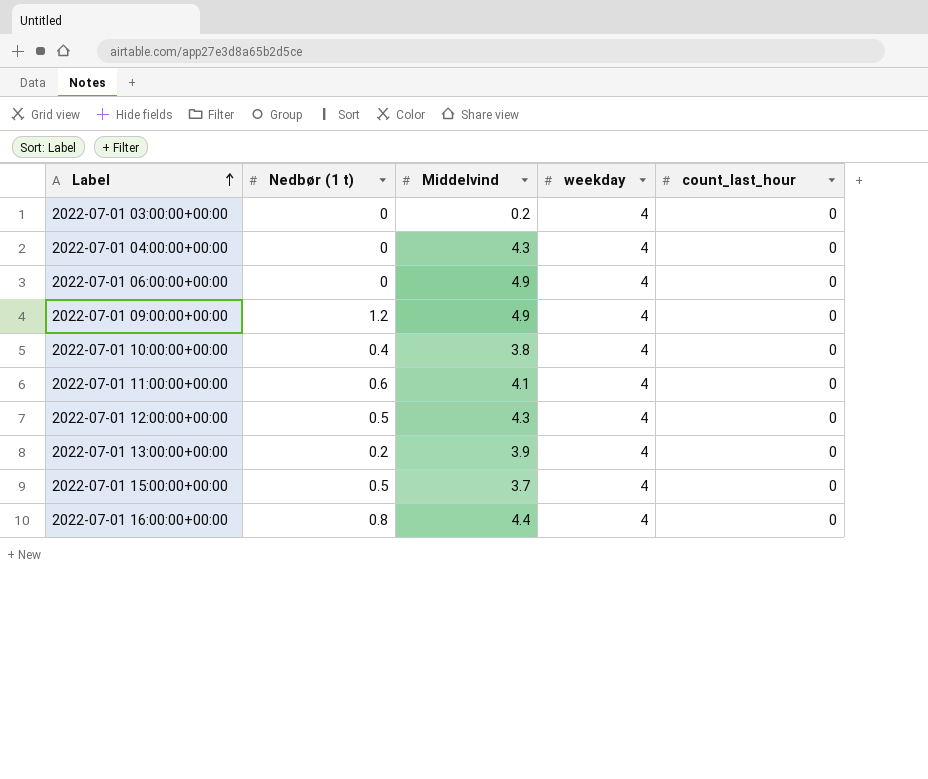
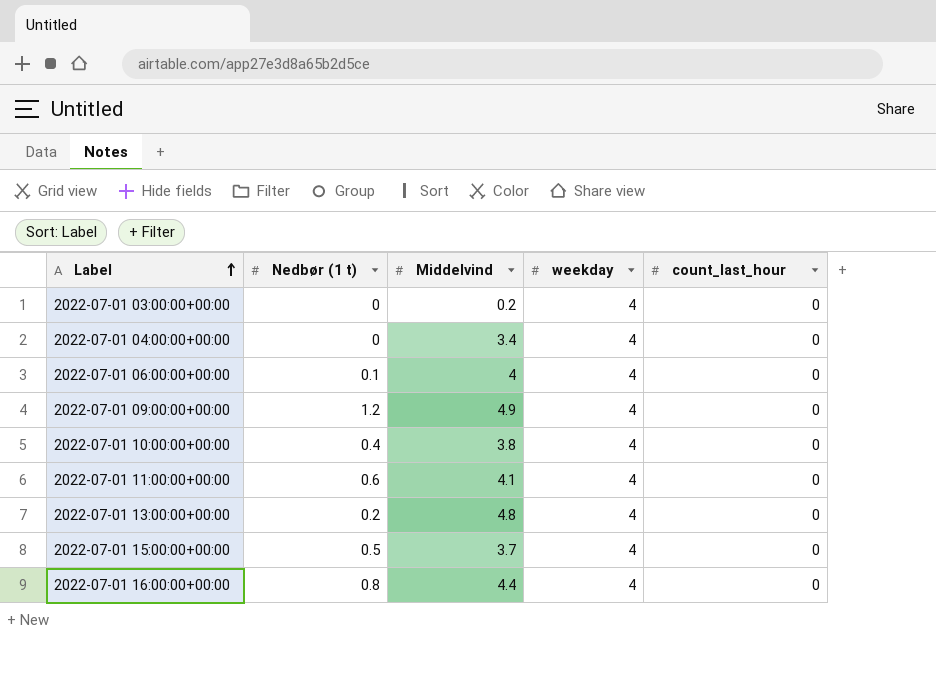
row 2022-07-01 12:00:00+00:00: 0.5 | 4.3 | 4 | 0 -> none
2022-07-01 04:00:00+00:00 | Middelvind: 4.3 -> 3.4
2022-07-01 06:00:00+00:00 | Nedbør (1 t): 0 -> 0.1
2022-07-01 06:00:00+00:00 | Middelvind: 4.9 -> 4
2022-07-01 13:00:00+00:00 | Middelvind: 3.9 -> 4.8

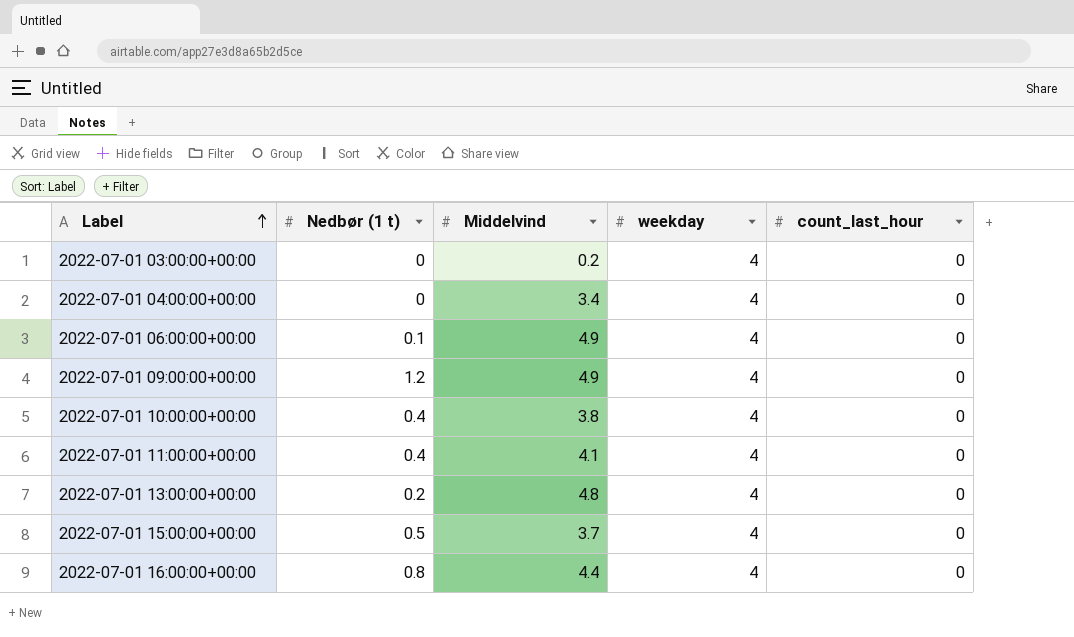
2022-07-01 06:00:00+00:00 | Middelvind: 4 -> 4.9
2022-07-01 11:00:00+00:00 | Nedbør (1 t): 0.6 -> 0.4

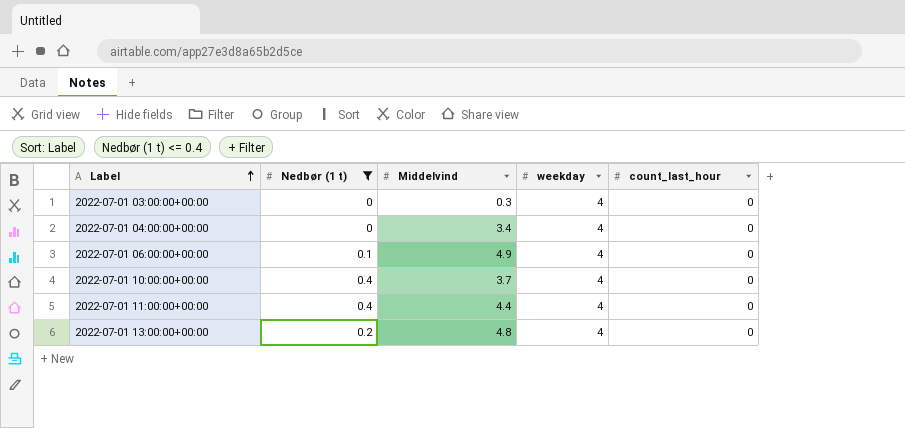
filter: none -> Nedbør (1 t) <= 0.4
2022-07-01 03:00:00+00:00 | Middelvind: 0.2 -> 0.3
2022-07-01 10:00:00+00:00 | Middelvind: 3.8 -> 3.7
2022-07-01 11:00:00+00:00 | Middelvind: 4.1 -> 4.4

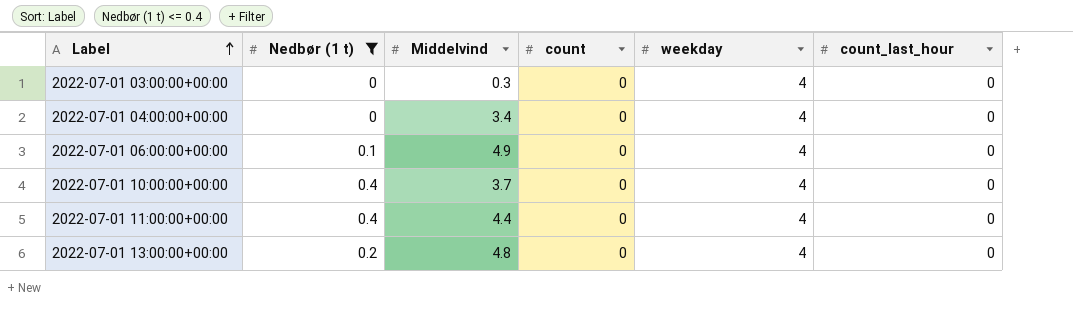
column count | position: none -> 4

